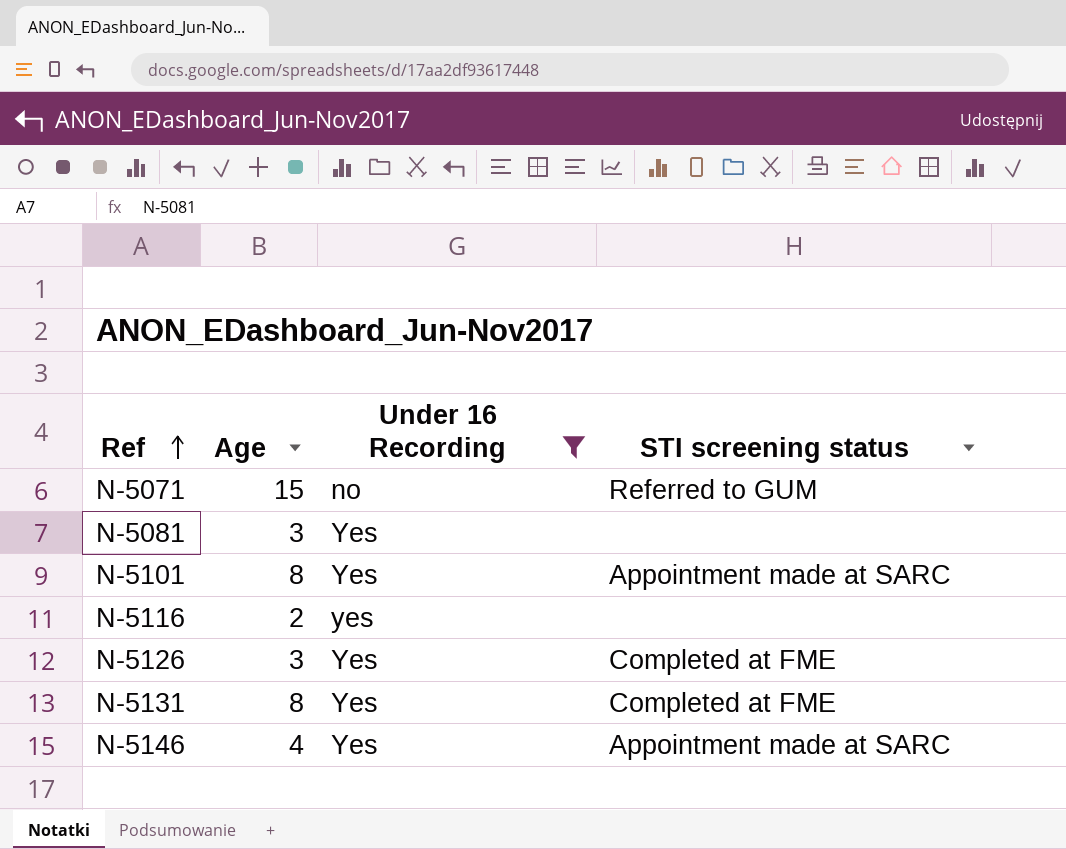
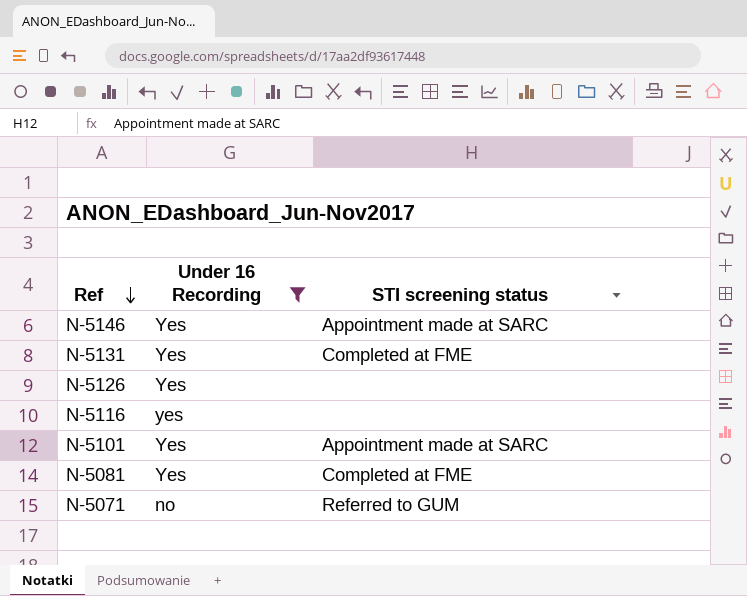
row order: Ref ascending -> Ref descending
column Age | position: 2 -> none
N-5126 | STI screening status: Completed at FME -> none
N-5081 | STI screening status: none -> Completed at FME

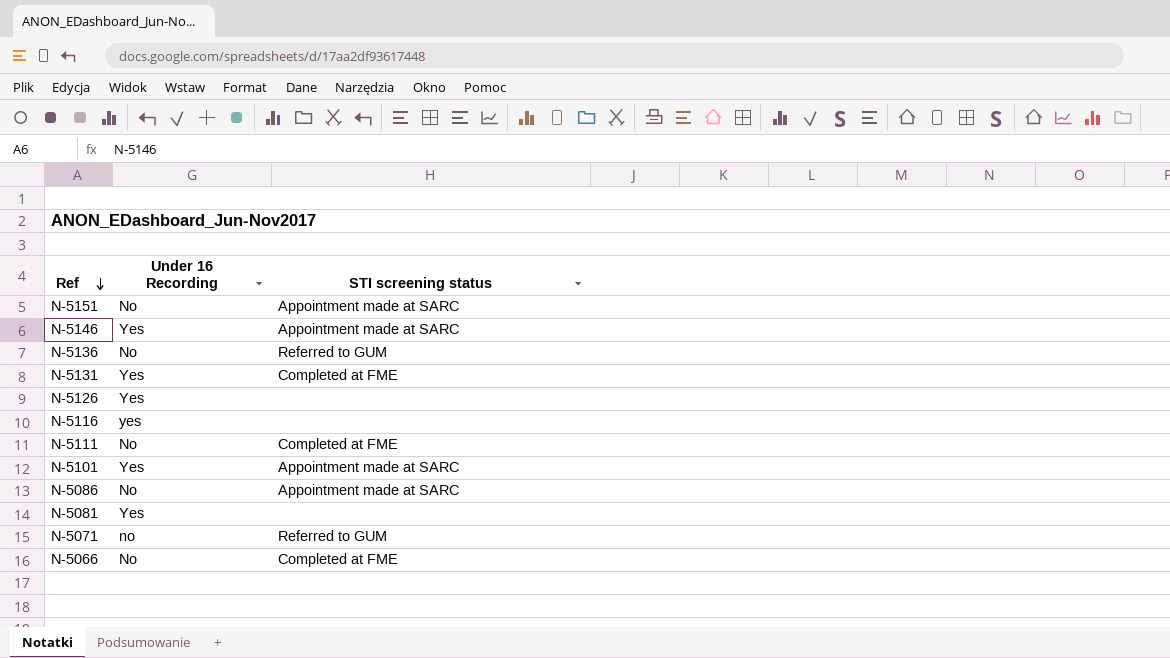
filter: Under 16 Recording != No -> none
N-5081 | STI screening status: Completed at FME -> none

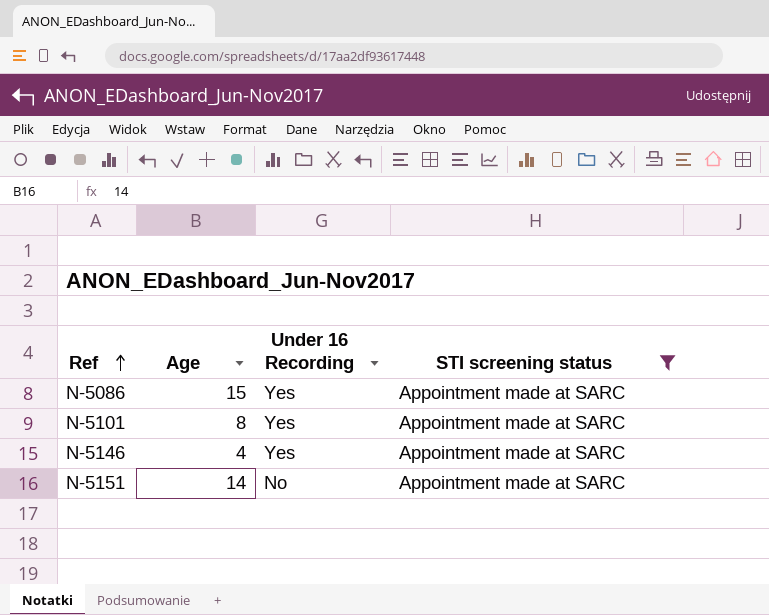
filter: none -> STI screening status = Appointment made at SARC
row order: Ref descending -> Ref ascending
column Age | position: none -> 2
N-5086 | Under 16 Recording: No -> Yes

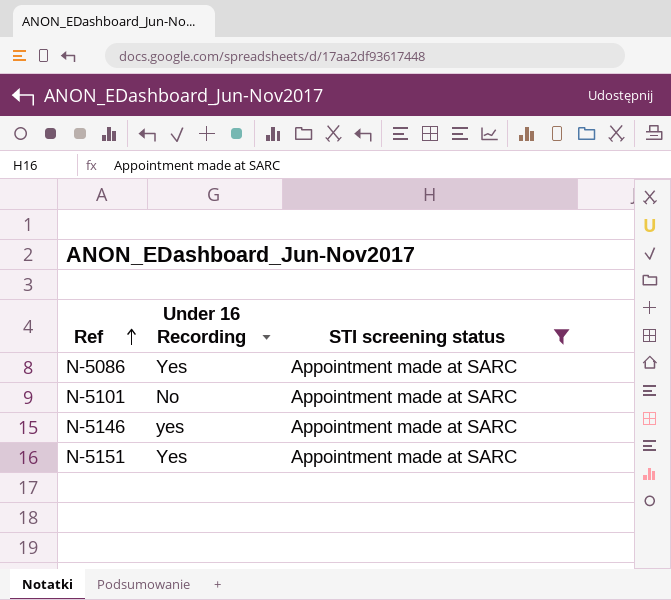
column Age | position: 2 -> none
N-5101 | Under 16 Recording: Yes -> No
N-5146 | Under 16 Recording: Yes -> yes
N-5151 | Under 16 Recording: No -> Yes

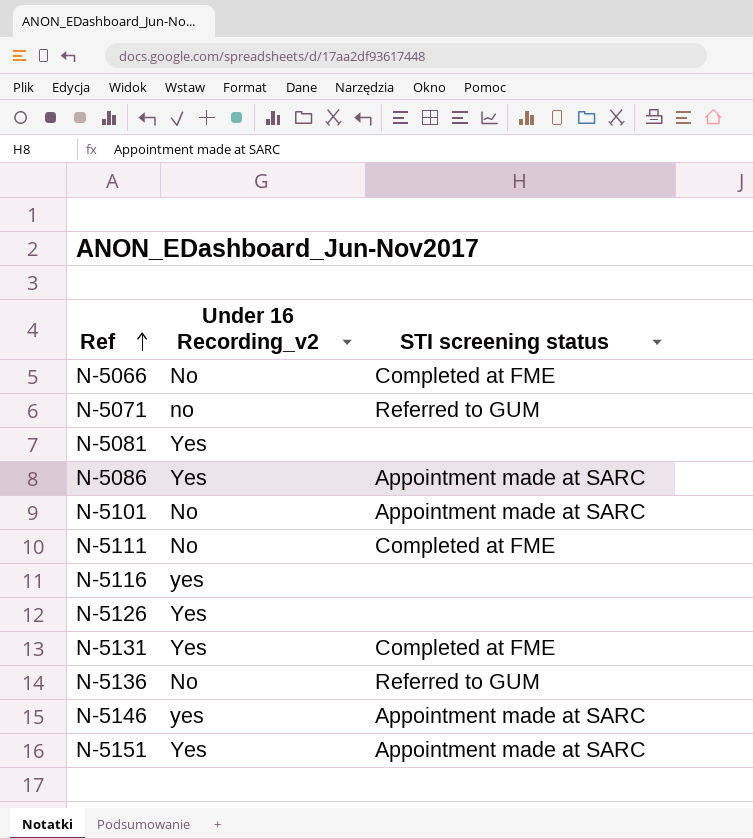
filter: STI screening status = Appointment made at SARC -> none
column name: Under 16 Recording -> Under 16 Recording_v2

